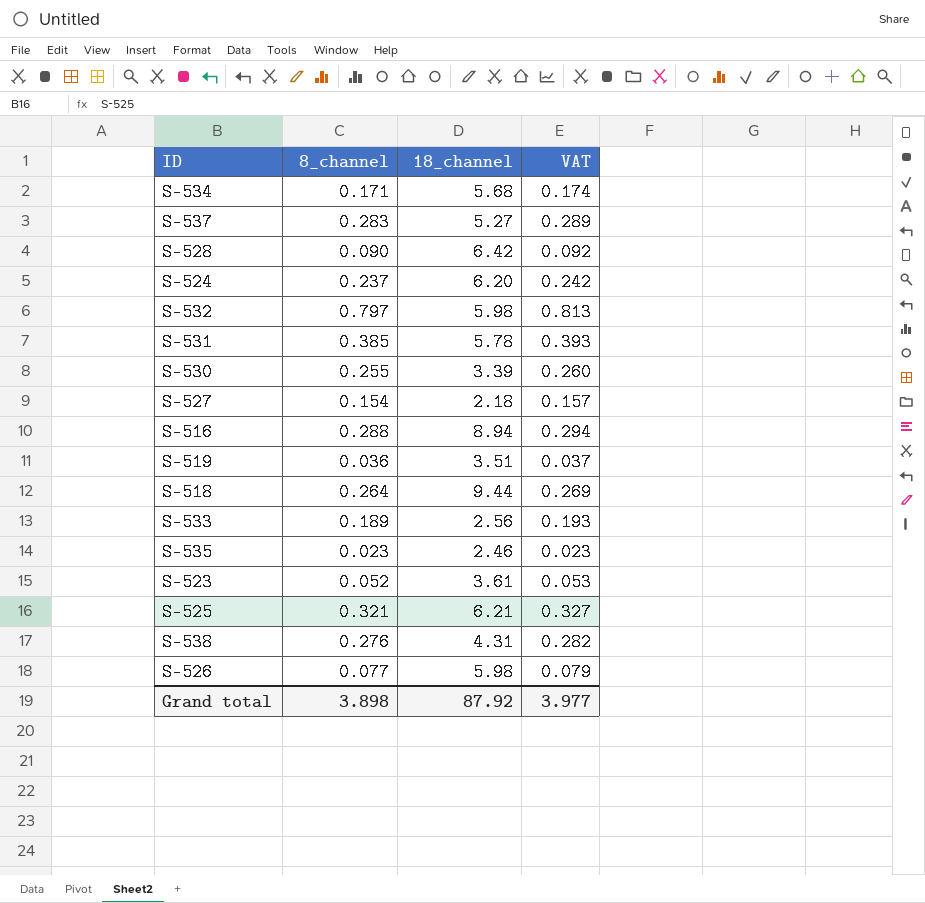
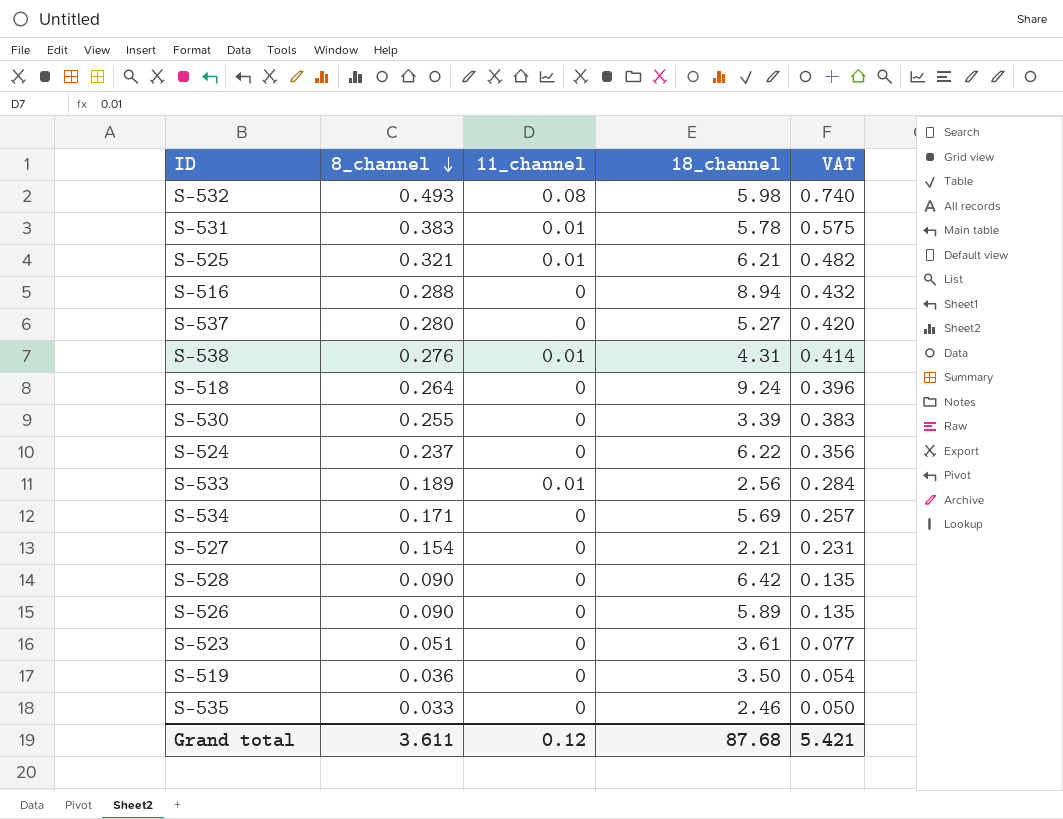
row order: none -> 8_channel descending
column 11_channel | position: none -> 3
column VAT | formula: [8_channel] * 1.02 -> [8_channel] * 1.5
S-532 | 8_channel: 0.797 -> 0.493
S-531 | 8_channel: 0.385 -> 0.383
S-537 | 8_channel: 0.283 -> 0.280
S-518 | 18_channel: 9.44 -> 9.24
S-524 | 18_channel: 6.20 -> 6.22
S-534 | 18_channel: 5.68 -> 5.69
S-527 | 18_channel: 2.18 -> 2.21
S-526 | 8_channel: 0.077 -> 0.090
S-526 | 18_channel: 5.98 -> 5.89
S-523 | 8_channel: 0.052 -> 0.051
S-519 | 18_channel: 3.51 -> 3.50
S-535 | 8_channel: 0.023 -> 0.033
Grand total | 8_channel: 3.898 -> 3.611
Grand total | 18_channel: 87.92 -> 87.68
Grand total | VAT: 3.977 -> 5.421

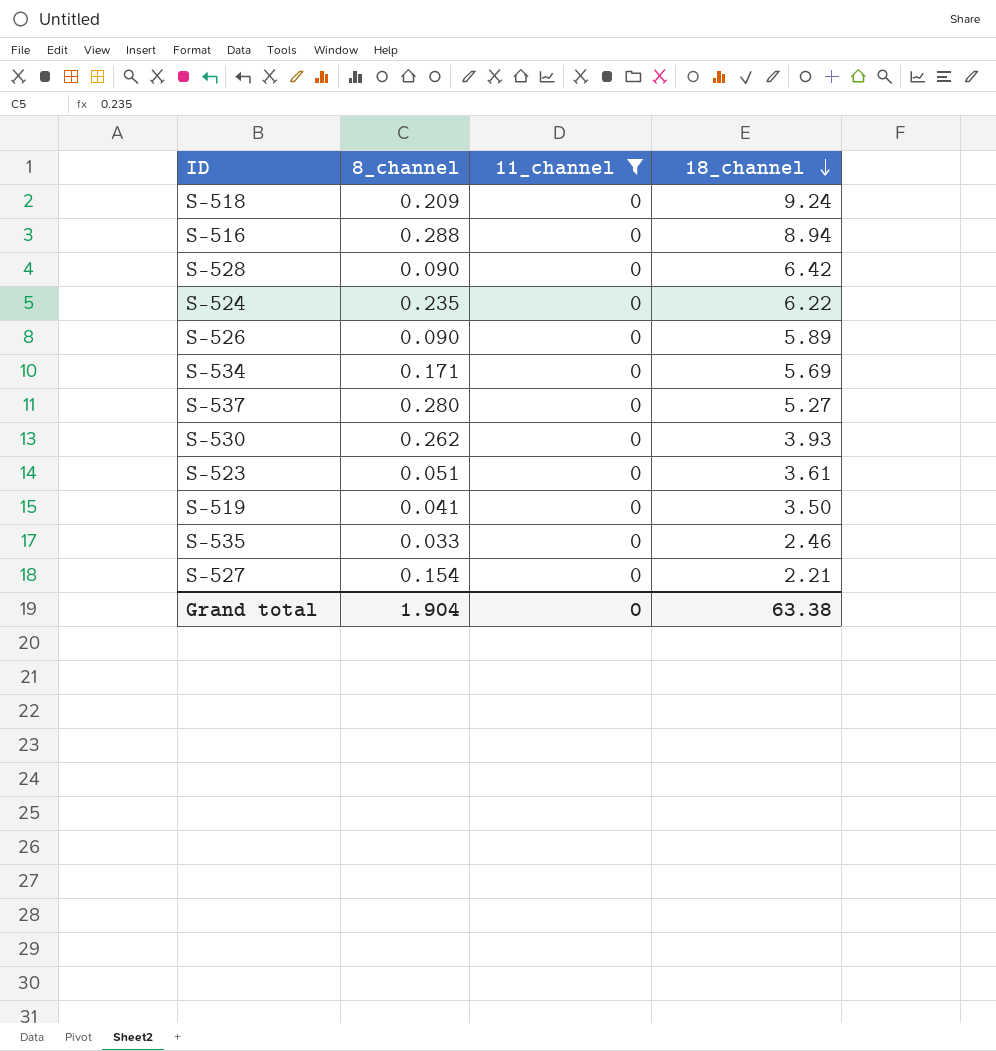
filter: none -> 11_channel = 0
row order: 8_channel descending -> 18_channel descending
column VAT | formula: [8_channel] * 1.5 -> none
S-518 | 8_channel: 0.264 -> 0.209
S-524 | 8_channel: 0.237 -> 0.235
S-530 | 8_channel: 0.255 -> 0.262
S-530 | 18_channel: 3.39 -> 3.93
S-519 | 8_channel: 0.036 -> 0.041
Grand total | 8_channel: 3.611 -> 1.904
Grand total | 11_channel: 0.12 -> 0
Grand total | 18_channel: 87.68 -> 63.38

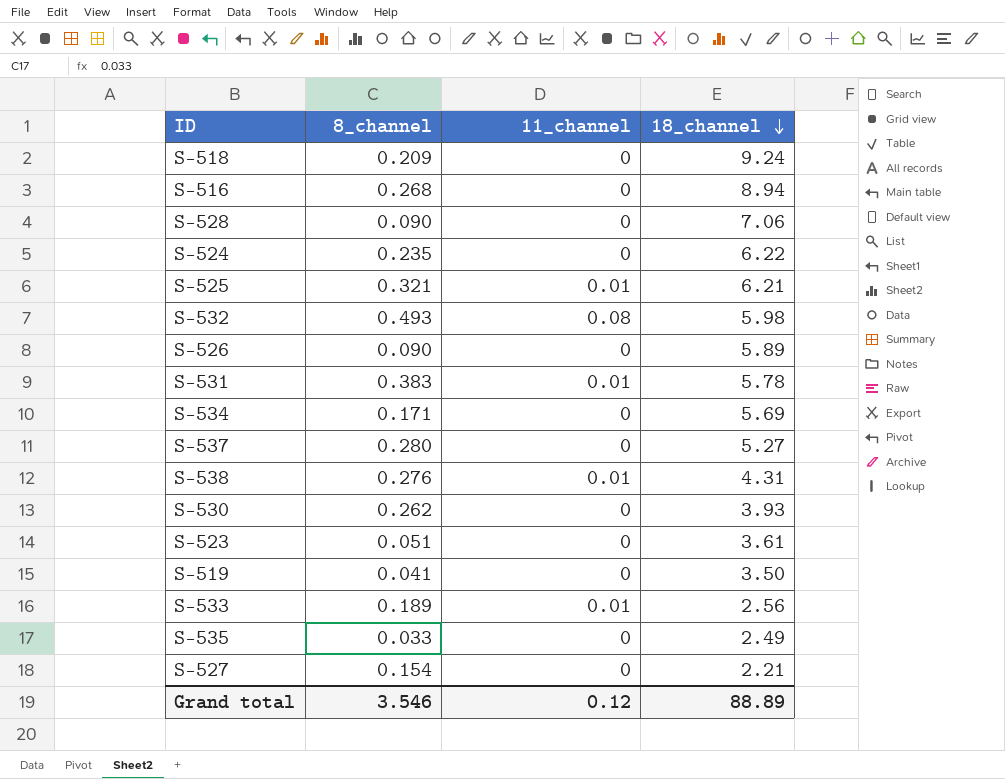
filter: 11_channel = 0 -> none
S-516 | 8_channel: 0.288 -> 0.268
S-528 | 18_channel: 6.42 -> 7.06
S-535 | 18_channel: 2.46 -> 2.49
Grand total | 8_channel: 1.904 -> 3.546
Grand total | 11_channel: 0 -> 0.12
Grand total | 18_channel: 63.38 -> 88.89

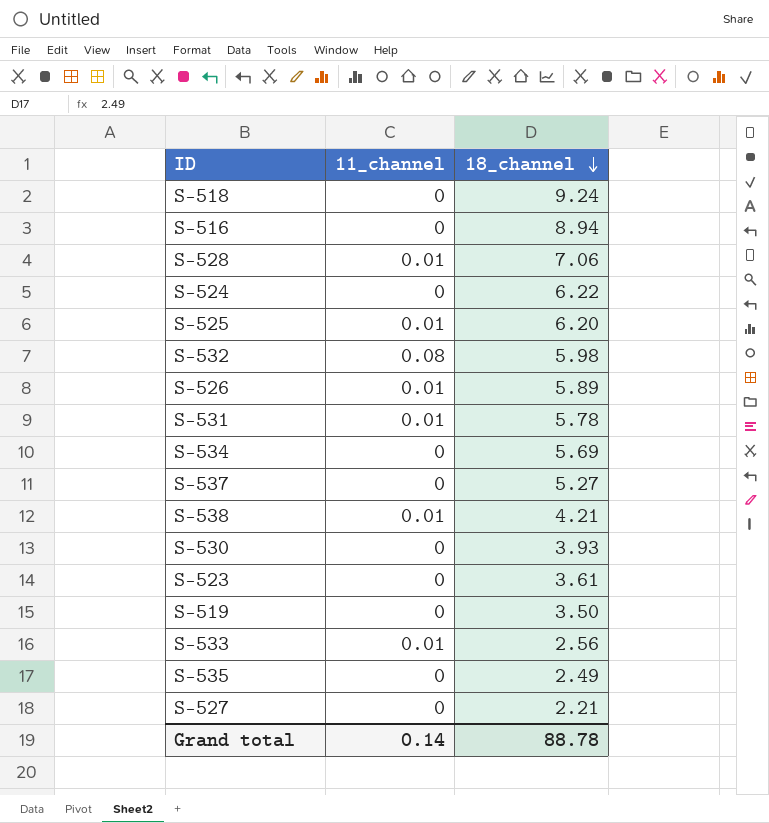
column 8_channel | position: 2 -> none
S-528 | 11_channel: 0 -> 0.01
S-525 | 18_channel: 6.21 -> 6.20
S-526 | 11_channel: 0 -> 0.01
S-538 | 18_channel: 4.31 -> 4.21
Grand total | 11_channel: 0.12 -> 0.14
Grand total | 18_channel: 88.89 -> 88.78

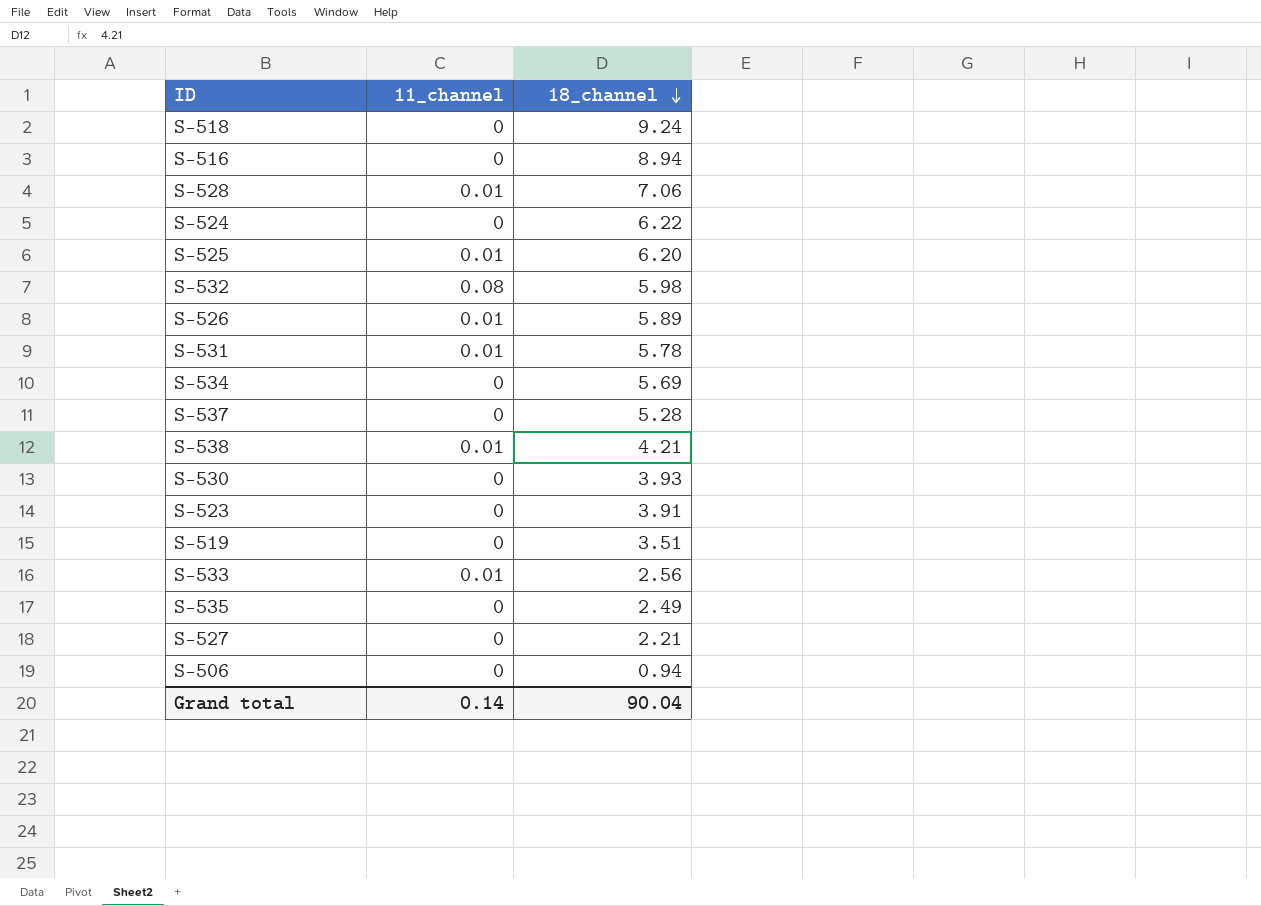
S-537 | 18_channel: 5.27 -> 5.28
S-523 | 18_channel: 3.61 -> 3.91
S-519 | 18_channel: 3.50 -> 3.51
row S-506: none -> 0 | 0.94
Grand total | 18_channel: 88.78 -> 90.04

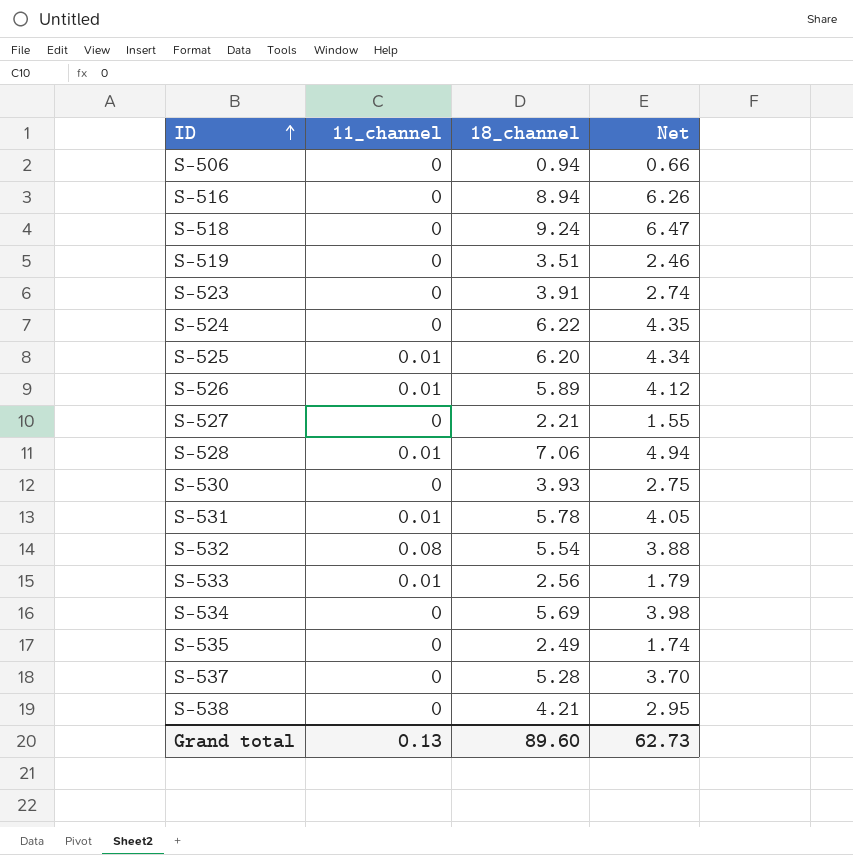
row order: 18_channel descending -> ID ascending
column Net | formula: none -> [18_channel] * 0.7
S-532 | 18_channel: 5.98 -> 5.54
S-538 | 11_channel: 0.01 -> 0
Grand total | 11_channel: 0.14 -> 0.13
Grand total | 18_channel: 90.04 -> 89.60

